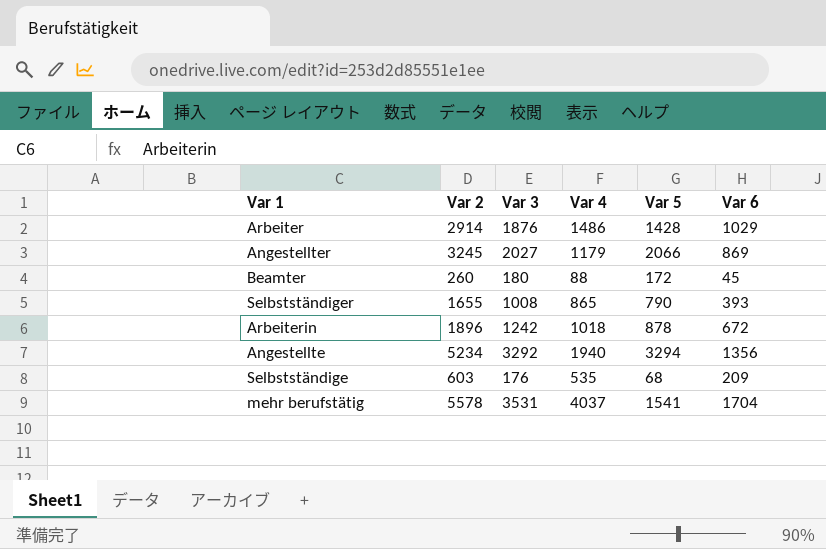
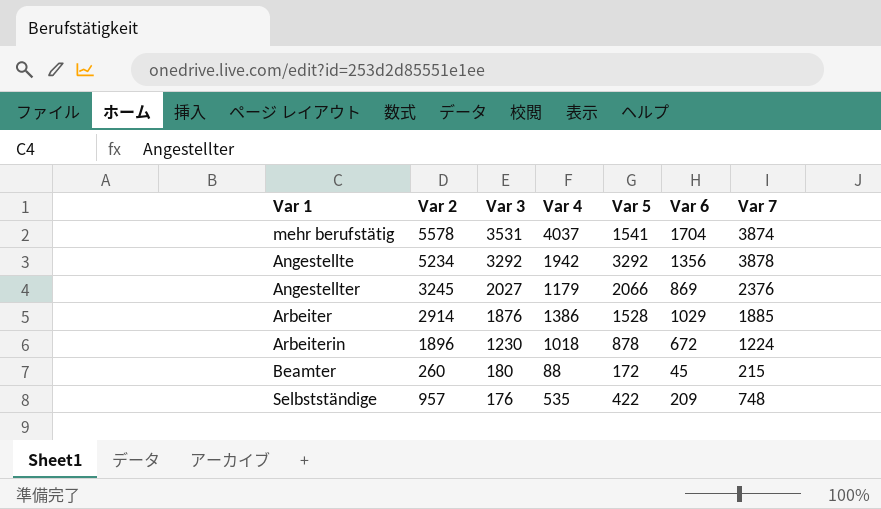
row order: none -> Var 3 descending
column Var 7 | formula: none -> [Var 2] - [Var 6]
row Selbstständiger: 1655 | 1008 | 865 | 790 | 393 -> none
Angestellte | Var 4: 1940 -> 1942
Angestellte | Var 5: 3294 -> 3292
Arbeiter | Var 4: 1486 -> 1386
Arbeiter | Var 5: 1428 -> 1528
Arbeiterin | Var 3: 1242 -> 1230
Selbstständige | Var 2: 603 -> 957
Selbstständige | Var 5: 68 -> 422

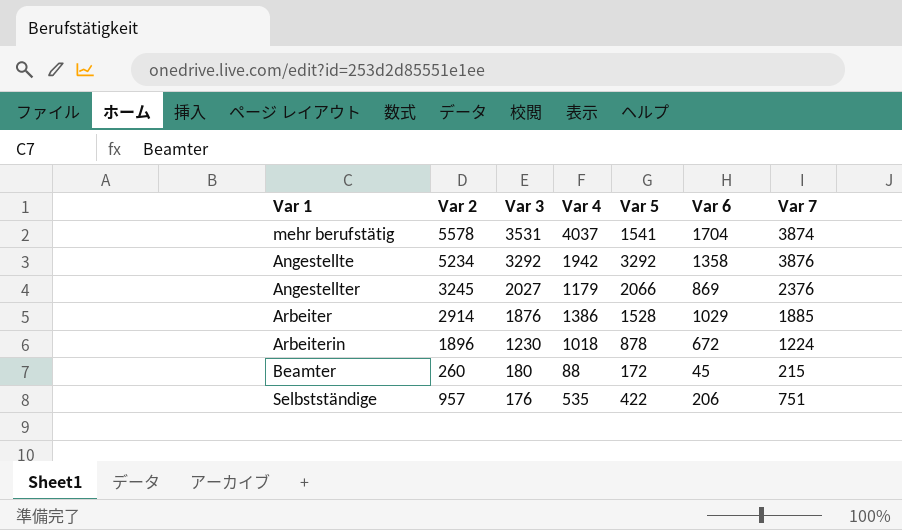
Angestellte | Var 6: 1356 -> 1358
Angestellte | Var 7: 3878 -> 3876
Selbstständige | Var 6: 209 -> 206
Selbstständige | Var 7: 748 -> 751

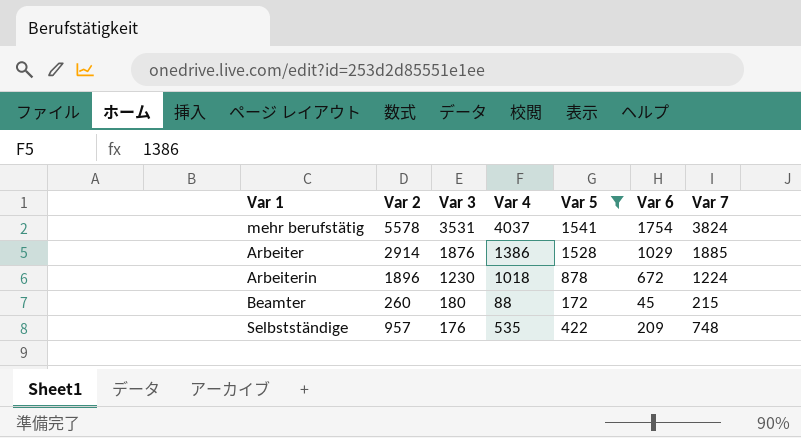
filter: none -> Var 5 <= 1541
mehr berufstätig | Var 6: 1704 -> 1754
mehr berufstätig | Var 7: 3874 -> 3824
Selbstständige | Var 6: 206 -> 209
Selbstständige | Var 7: 751 -> 748

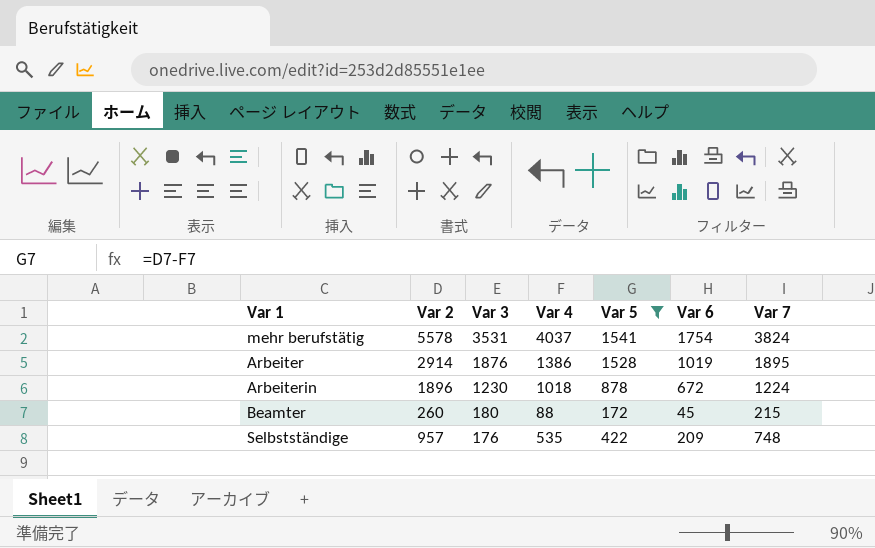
Arbeiter | Var 6: 1029 -> 1019
Arbeiter | Var 7: 1885 -> 1895

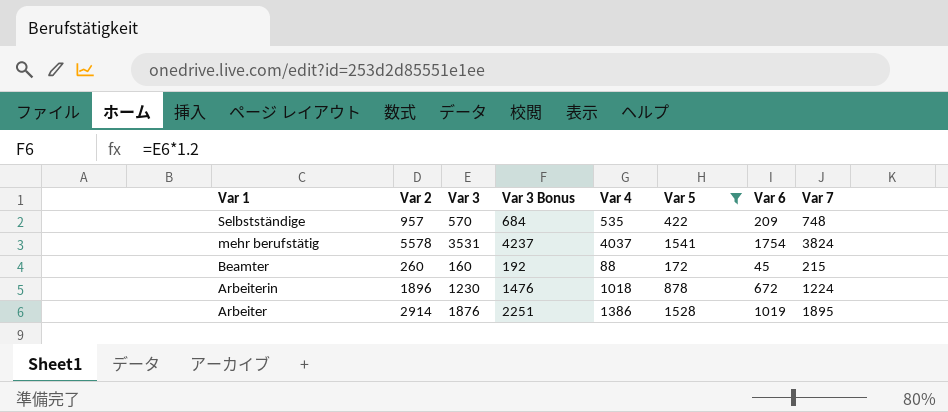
row order: Var 3 descending -> Var 1 descending
column Var 3 Bonus | formula: none -> [Var 3] * 1.2
Selbstständige | Var 3: 176 -> 570
Beamter | Var 3: 180 -> 160

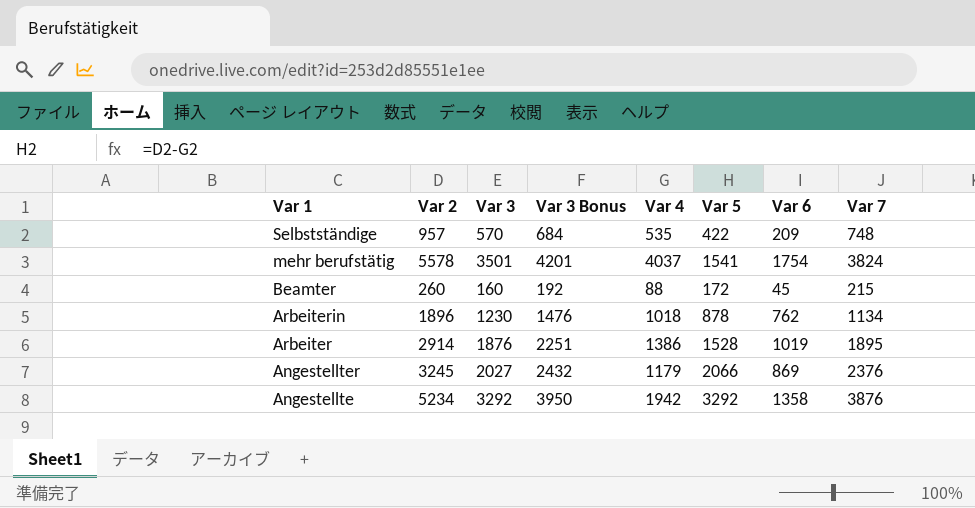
filter: Var 5 <= 1541 -> none
mehr berufstätig | Var 3: 3531 -> 3501
mehr berufstätig | Var 3 Bonus: 4237 -> 4201
Arbeiterin | Var 6: 672 -> 762
Arbeiterin | Var 7: 1224 -> 1134

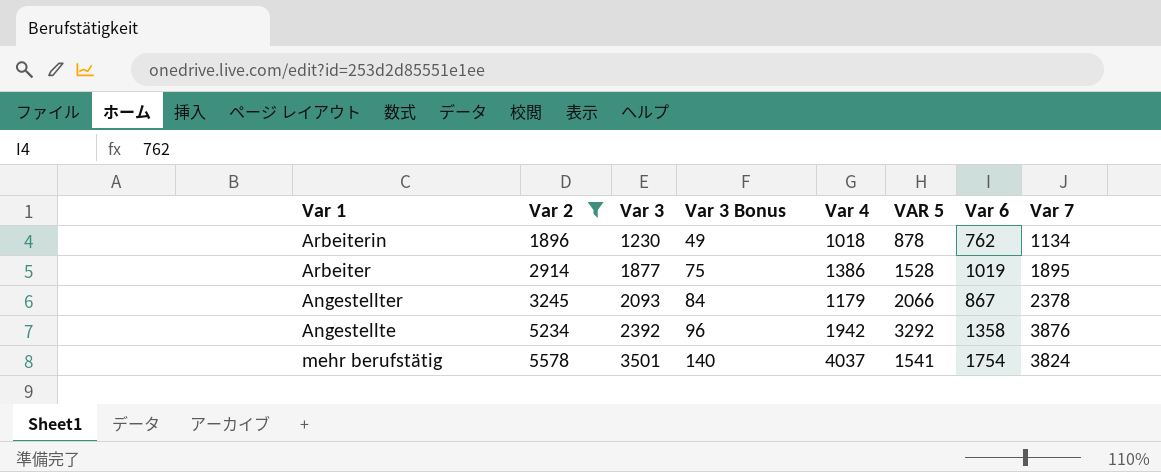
filter: none -> Var 2 >= 1896
row order: Var 1 descending -> Var 2 ascending
column Var 3 Bonus | formula: [Var 3] * 1.2 -> [Var 3] * 0.04
column name: Var 5 -> VAR 5
Arbeiter | Var 3: 1876 -> 1877
Angestellter | Var 3: 2027 -> 2093
Angestellter | Var 6: 869 -> 867
Angestellter | Var 7: 2376 -> 2378
Angestellte | Var 3: 3292 -> 2392

